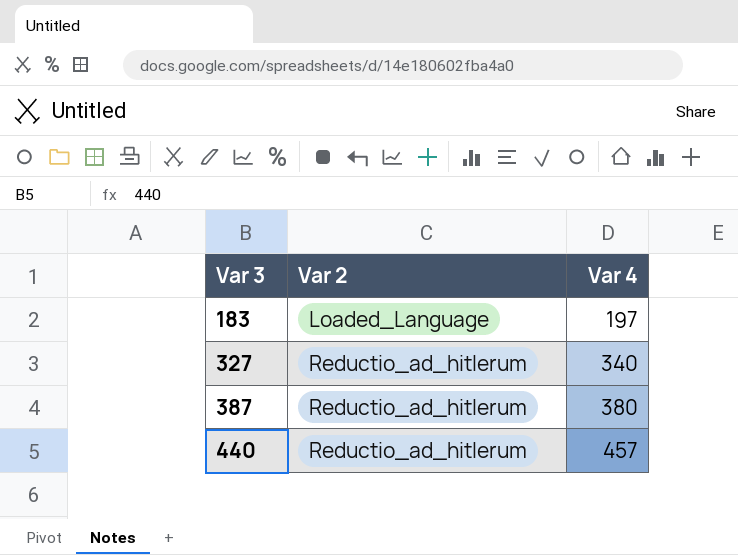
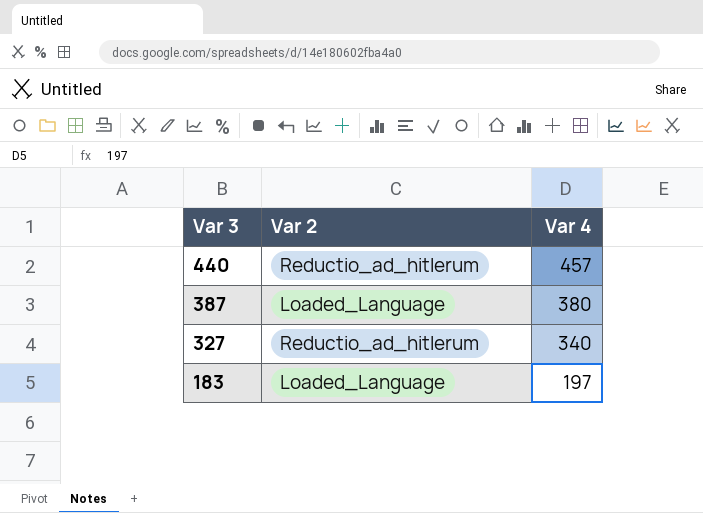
row order: Var 3 ascending -> Var 3 descending
387 | Var 2: Reductio_ad_hitlerum -> Loaded_Language

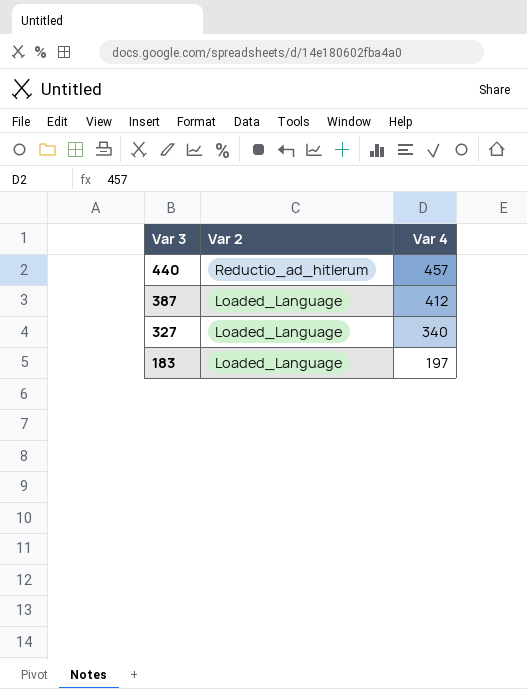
387 | Var 4: 380 -> 412
327 | Var 2: Reductio_ad_hitlerum -> Loaded_Language

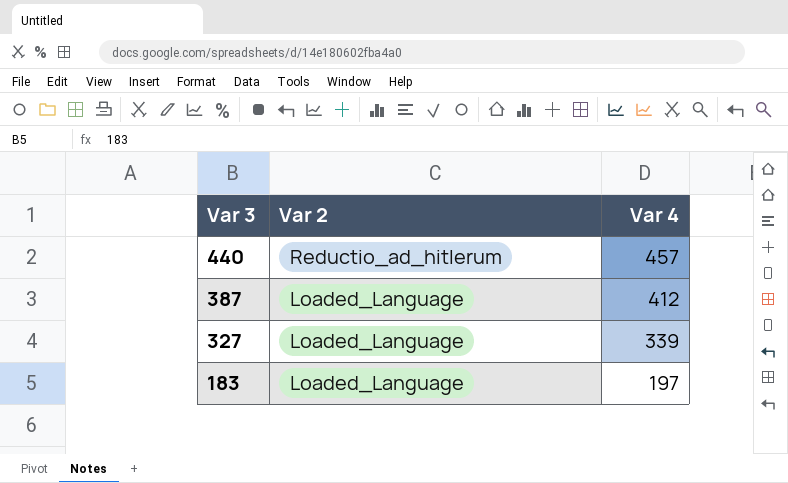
327 | Var 4: 340 -> 339

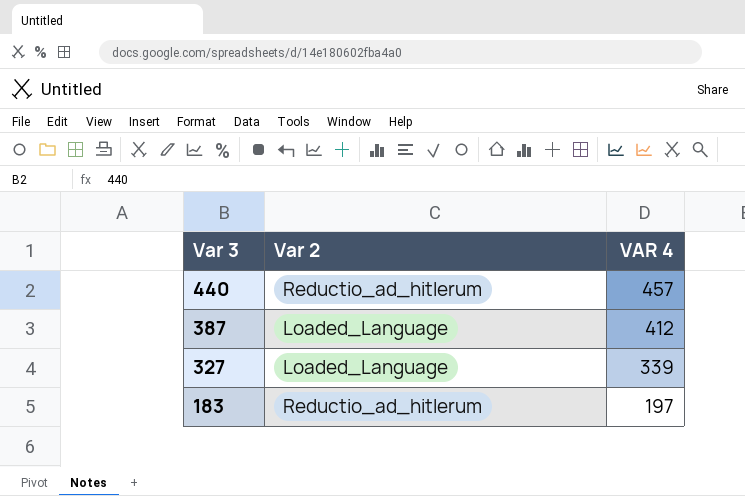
column name: Var 4 -> VAR 4
183 | Var 2: Loaded_Language -> Reductio_ad_hitlerum

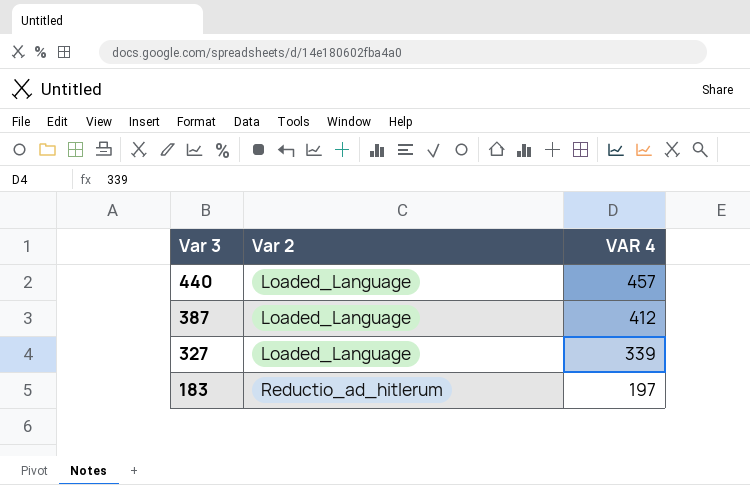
440 | Var 2: Reductio_ad_hitlerum -> Loaded_Language

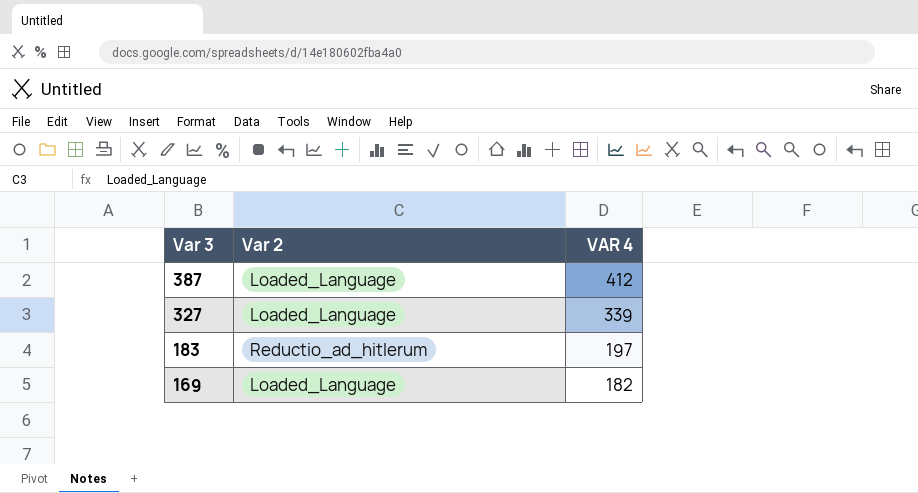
row 440: Loaded_Language | 457 -> none
row 169: none -> Loaded_Language | 182

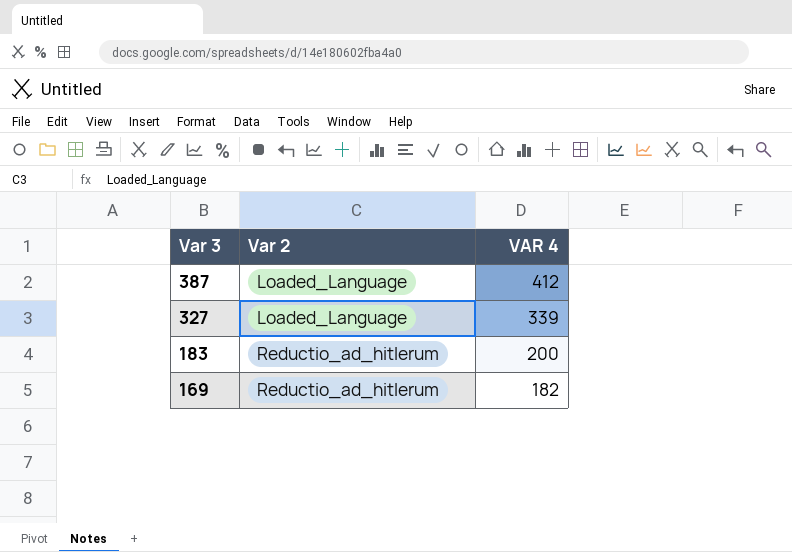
183 | VAR 4: 197 -> 200
169 | Var 2: Loaded_Language -> Reductio_ad_hitlerum

